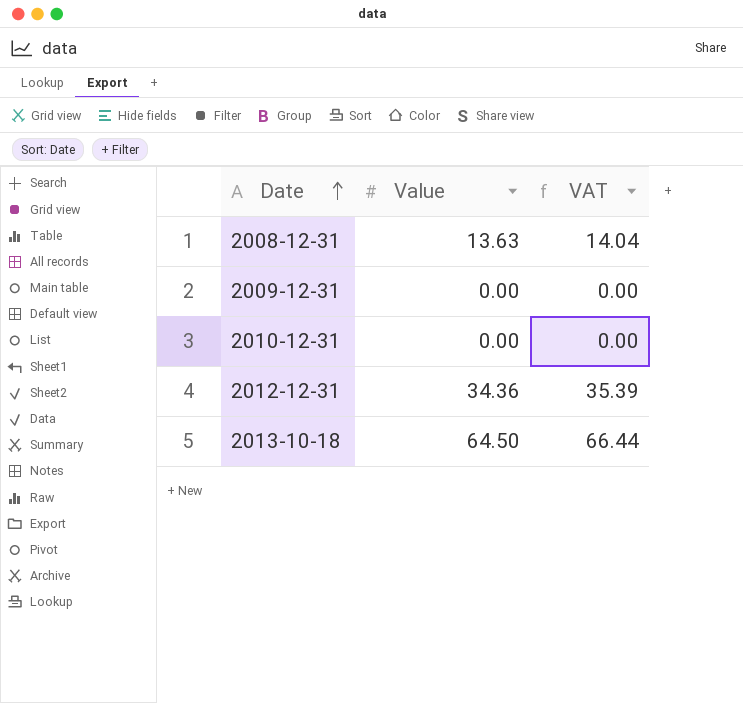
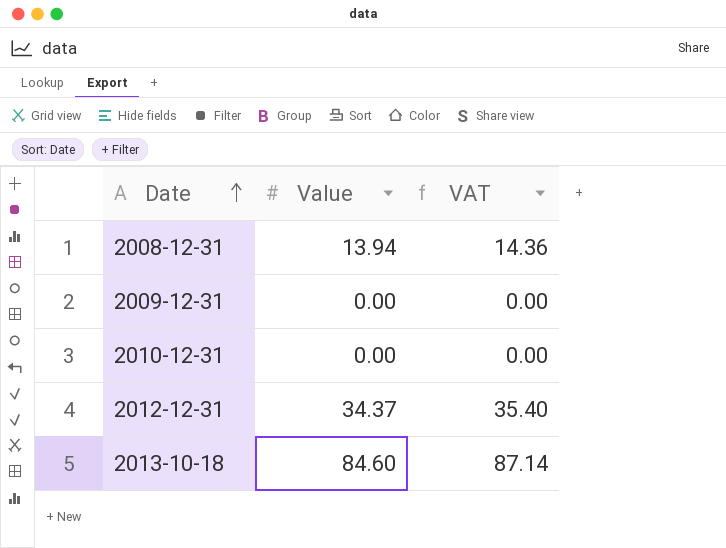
2008-12-31 | Value: 13.63 -> 13.94
2008-12-31 | VAT: 14.04 -> 14.36
2012-12-31 | Value: 34.36 -> 34.37
2012-12-31 | VAT: 35.39 -> 35.40
2013-10-18 | Value: 64.50 -> 84.60
2013-10-18 | VAT: 66.44 -> 87.14

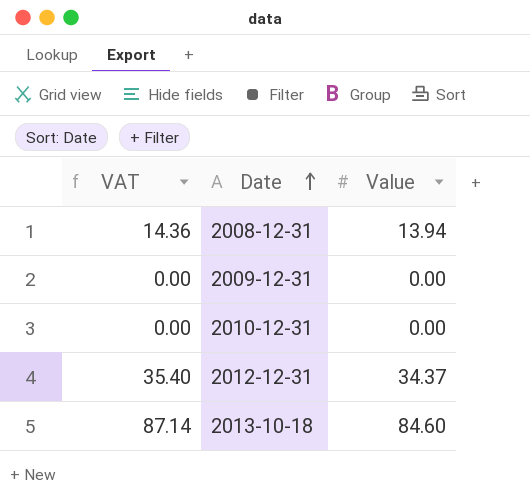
column VAT | position: 3 -> 1

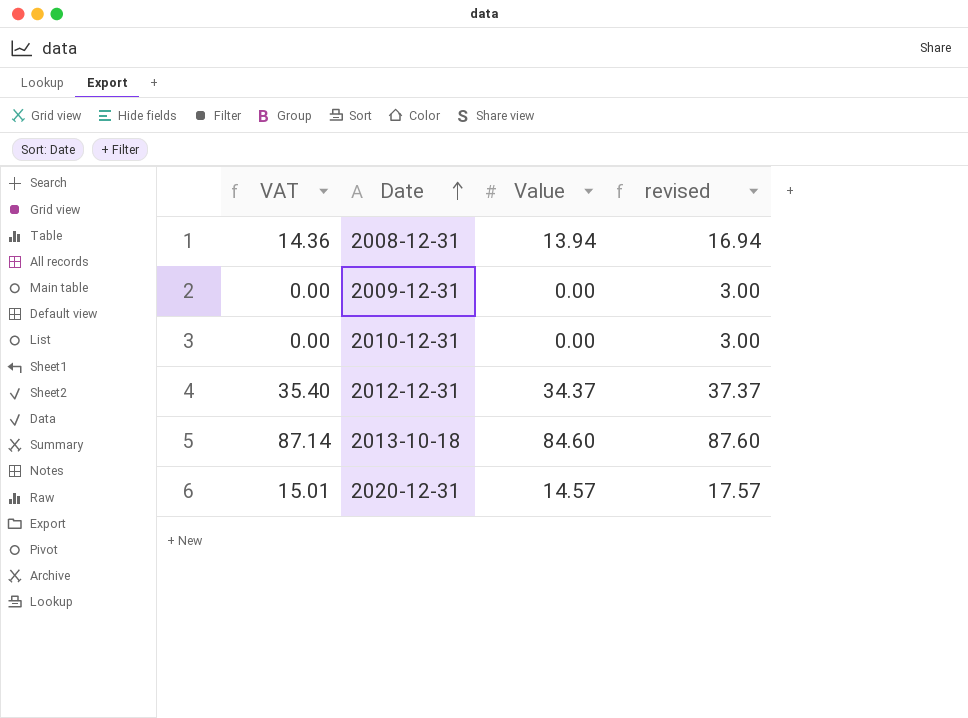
column revised | formula: none -> [Value] + 3
row 2020-12-31: none -> 15.01 | 14.57 | 17.57

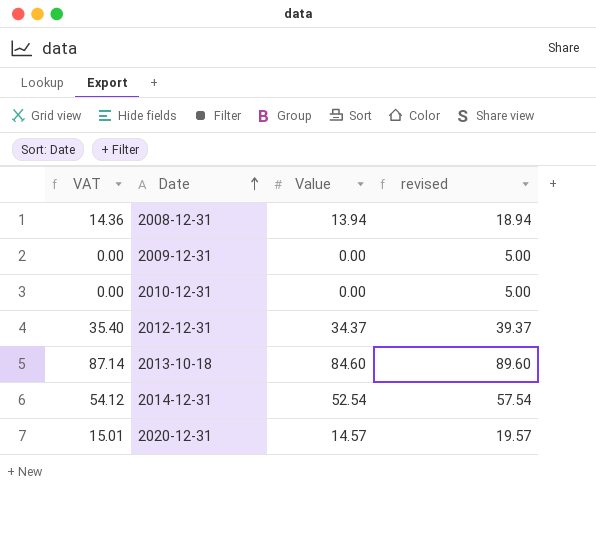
column revised | formula: [Value] + 3 -> [Value] + 5
row 2014-12-31: none -> 54.12 | 52.54 | 57.54

